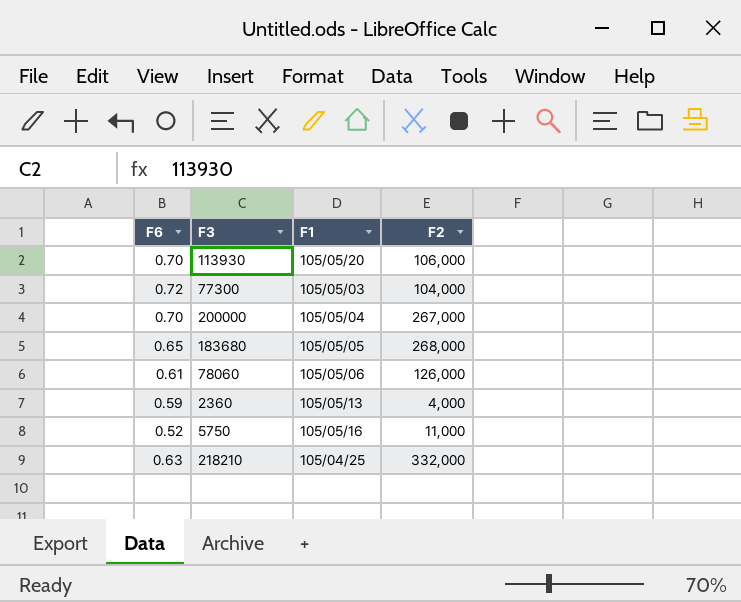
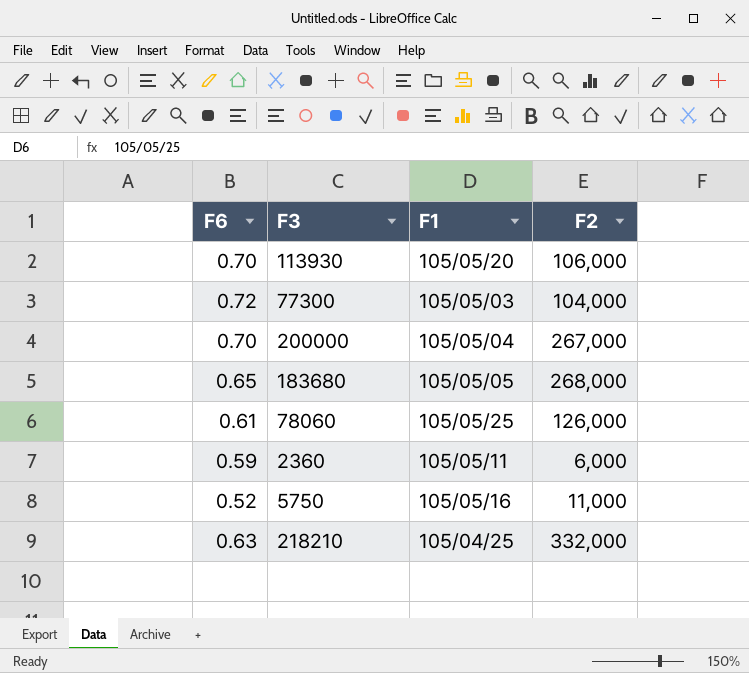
78060 | F1: 105/05/06 -> 105/05/25
2360 | F1: 105/05/13 -> 105/05/11
2360 | F2: 4,000 -> 6,000

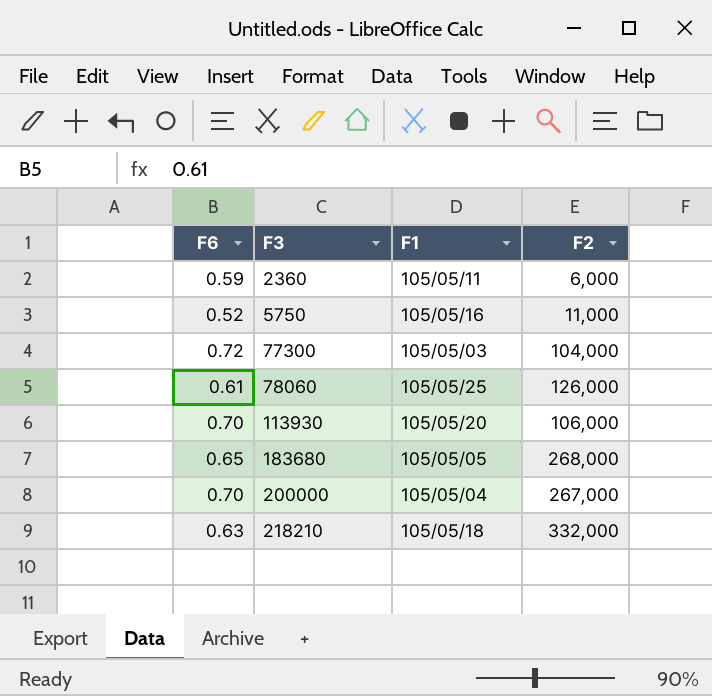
row order: none -> F3 ascending
218210 | F1: 105/04/25 -> 105/05/18

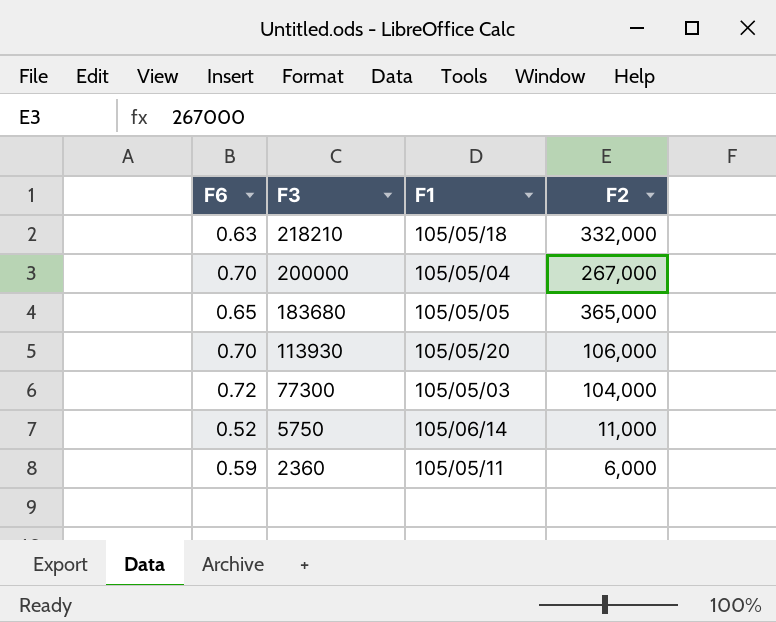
row order: F3 ascending -> F3 descending
row 78060: 0.61 | 105/05/25 | 126,000 -> none
183680 | F2: 268,000 -> 365,000
5750 | F1: 105/05/16 -> 105/06/14

